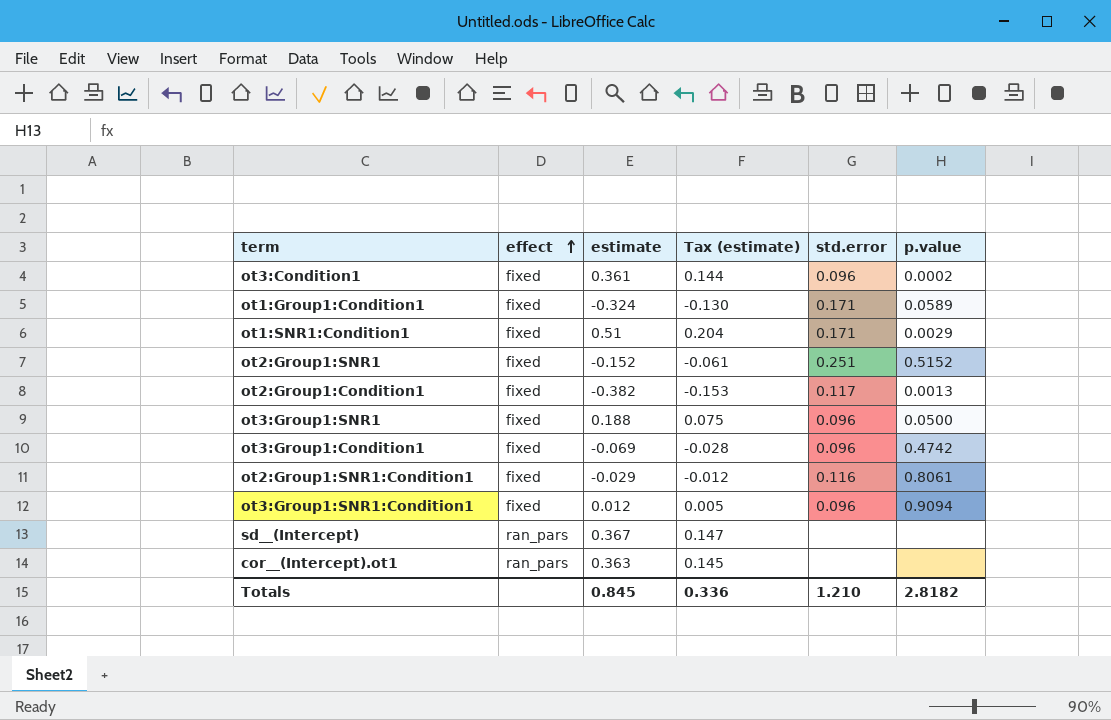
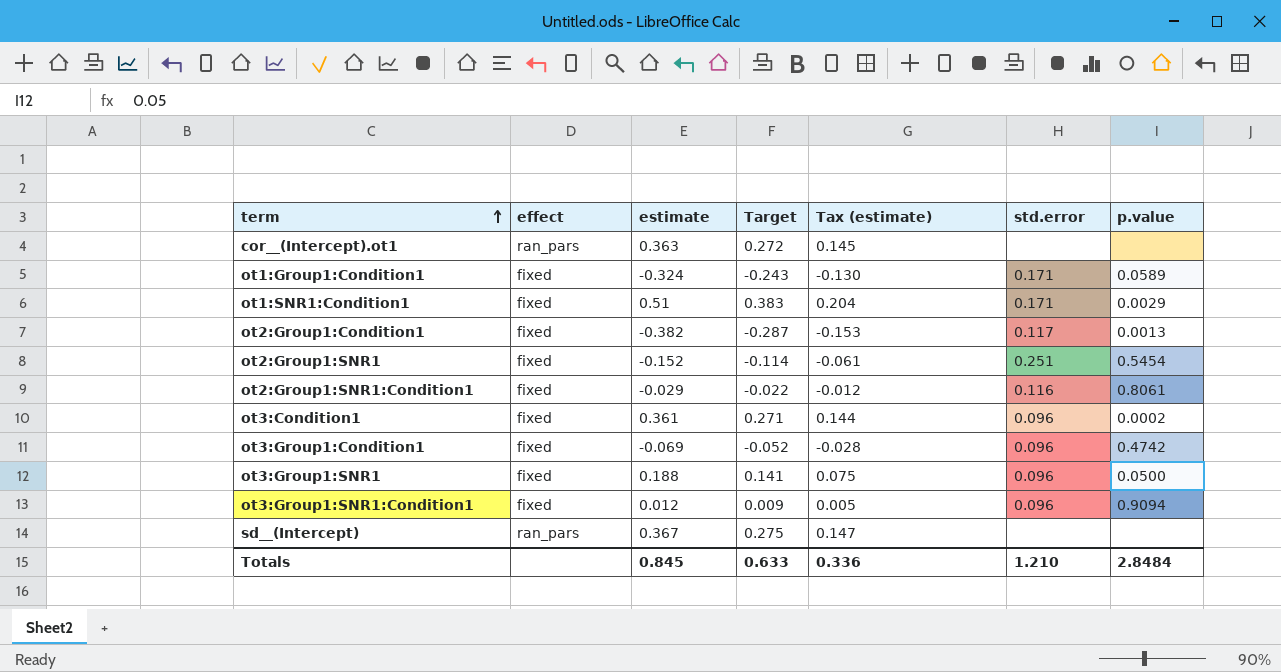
row order: effect ascending -> term ascending
column Target | formula: none -> [estimate] * 0.75
ot2:Group1:SNR1 | p.value: 0.5152 -> 0.5454
Totals | p.value: 2.8182 -> 2.8484

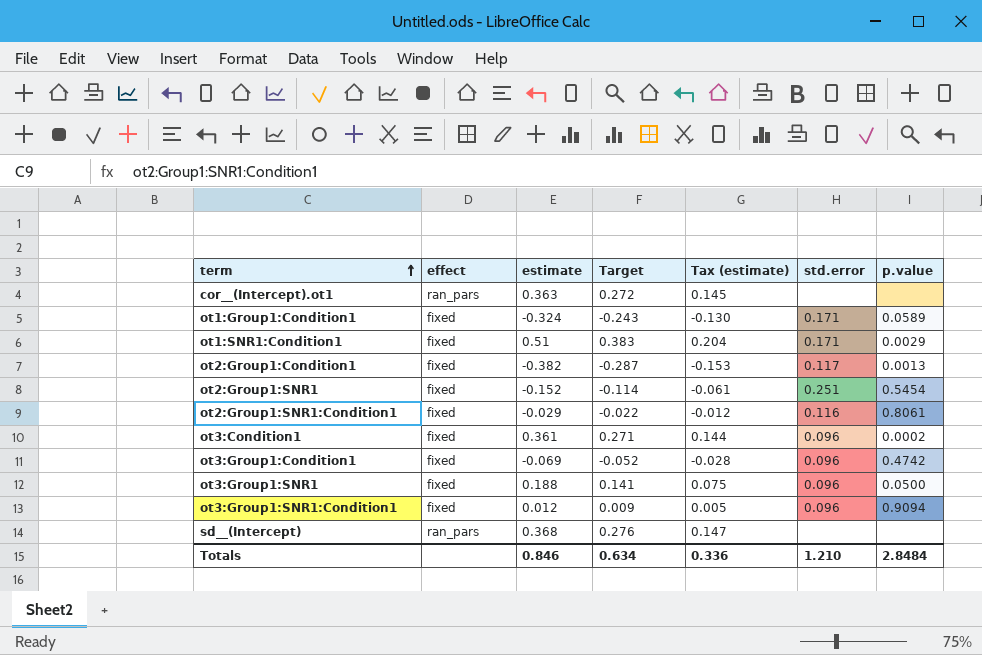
sd__(Intercept) | estimate: 0.367 -> 0.368
sd__(Intercept) | Target: 0.275 -> 0.276
Totals | estimate: 0.845 -> 0.846
Totals | Target: 0.633 -> 0.634

